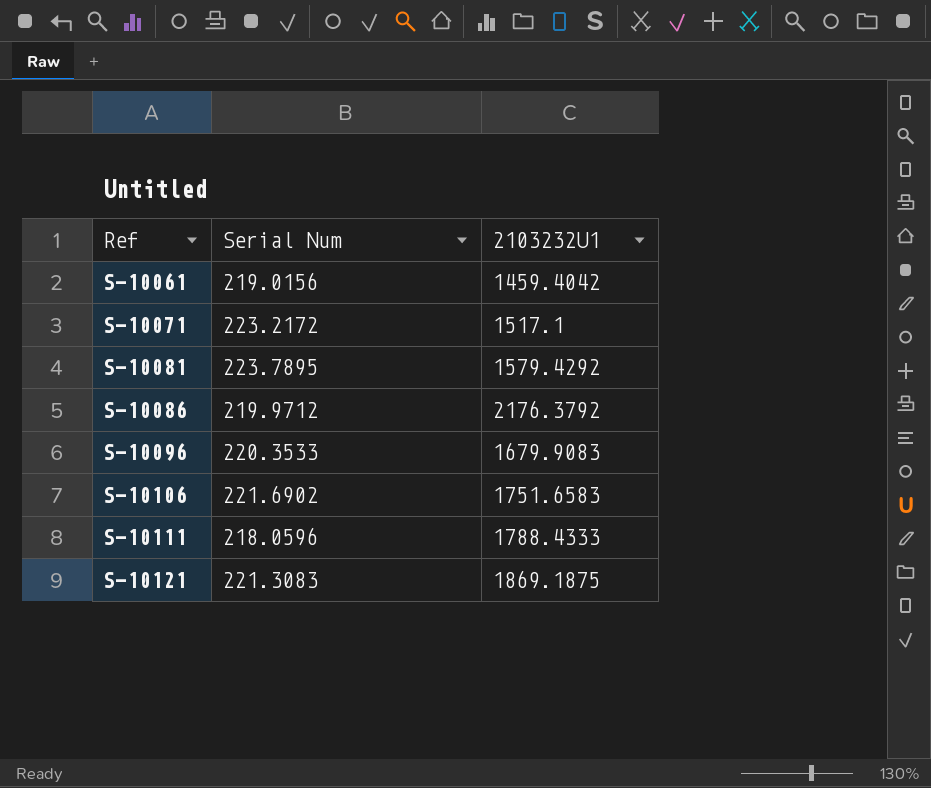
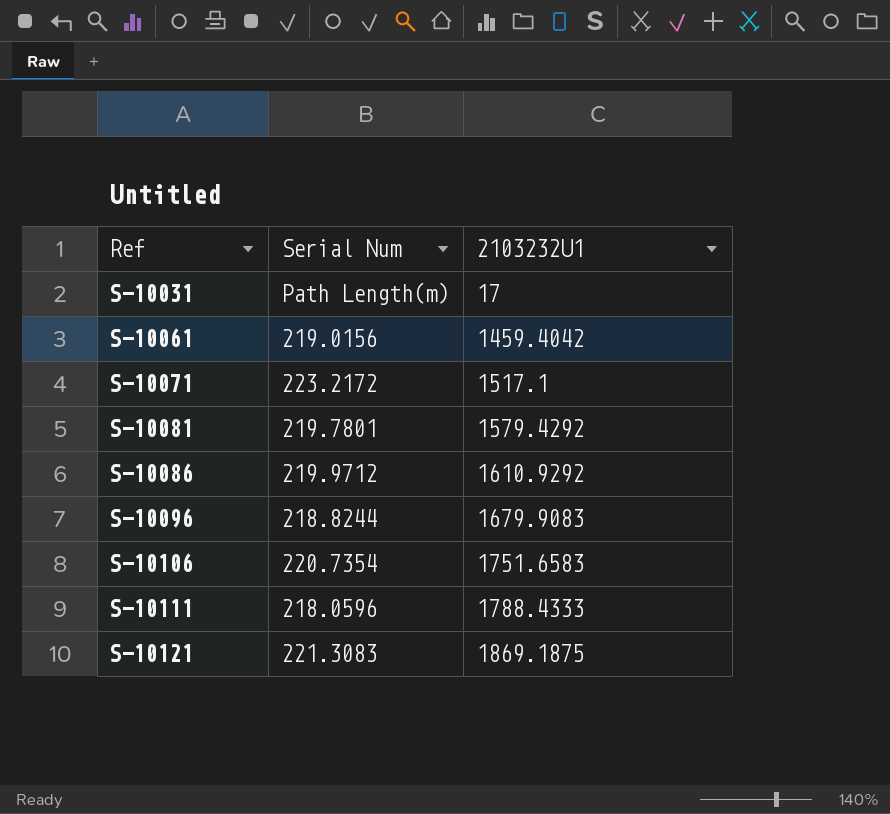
row S-10031: none -> Path Length(m) | 17
S-10081 | Serial Num: 223.7895 -> 219.7801
S-10086 | 2103232U1: 2176.3792 -> 1610.9292
S-10096 | Serial Num: 220.3533 -> 218.8244
S-10106 | Serial Num: 221.6902 -> 220.7354

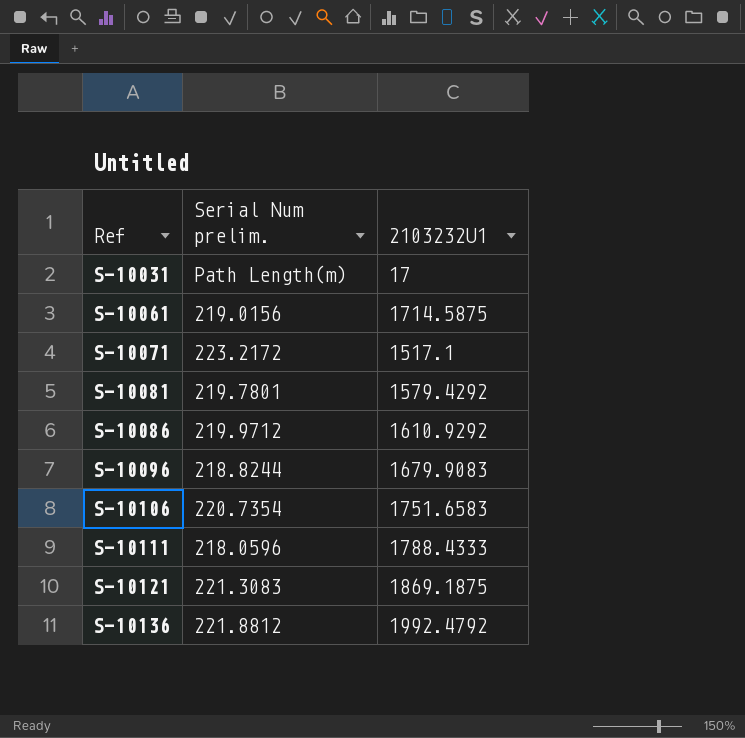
column name: Serial Num -> Serial Num prelim.
S-10061 | 2103232U1: 1459.4042 -> 1714.5875
row S-10136: none -> 221.8812 | 1992.4792

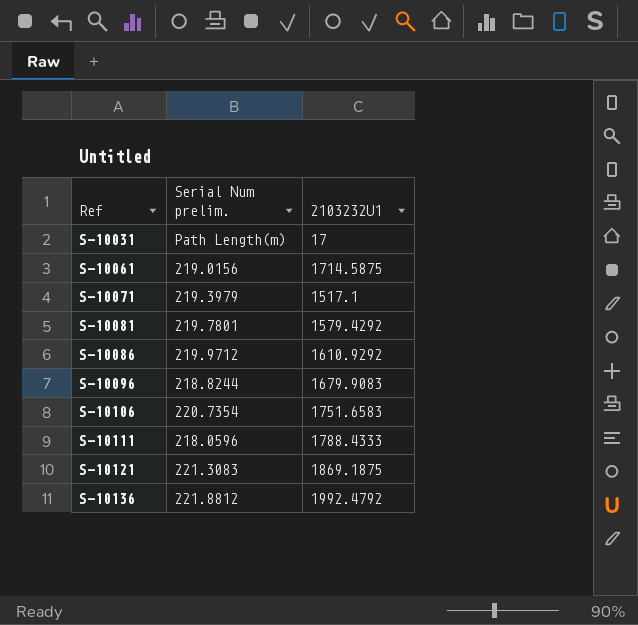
S-10071 | Serial Num prelim.: 223.2172 -> 219.3979

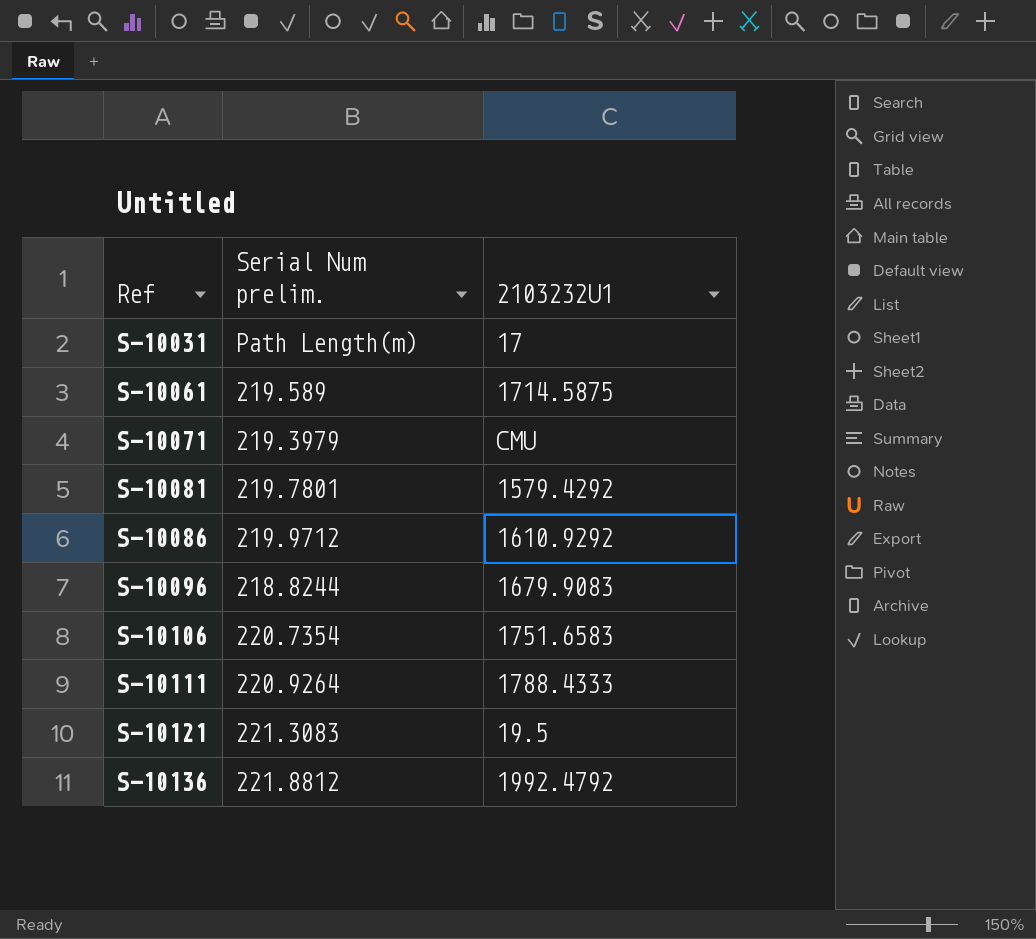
S-10061 | Serial Num prelim.: 219.0156 -> 219.589
S-10071 | 2103232U1: 1517.1 -> CMU
S-10111 | Serial Num prelim.: 218.0596 -> 220.9264
S-10121 | 2103232U1: 1869.1875 -> 19.5

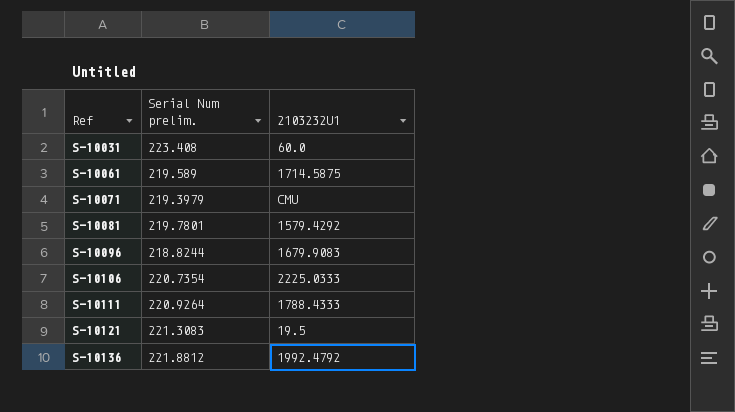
row S-10086: 219.9712 | 1610.9292 -> none
S-10031 | Serial Num prelim.: Path Length(m) -> 223.408
S-10031 | 2103232U1: 17 -> 60.0
S-10106 | 2103232U1: 1751.6583 -> 2225.0333

